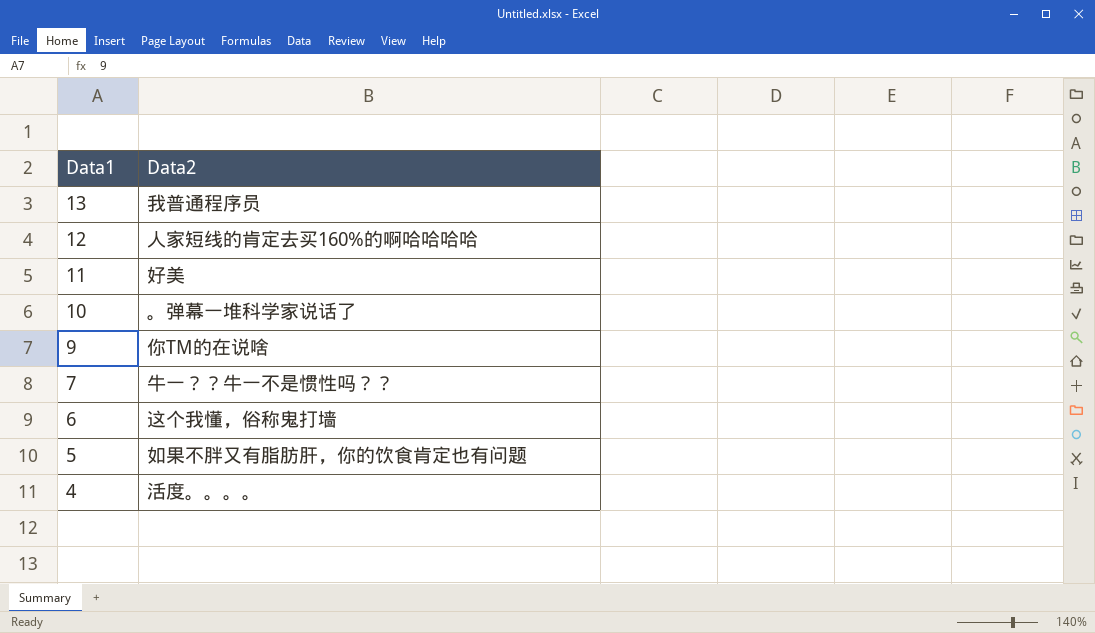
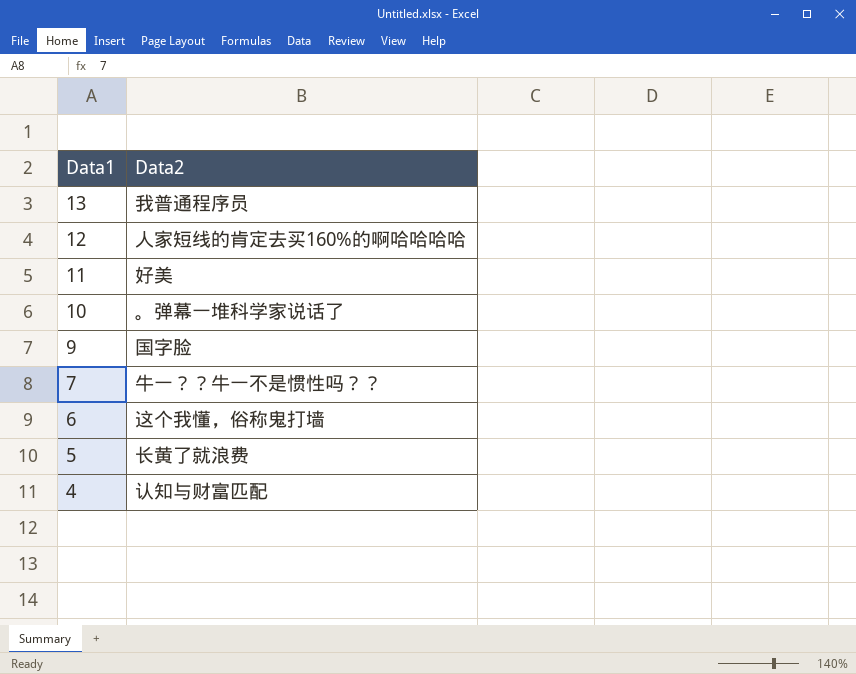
9 | Data2: 你TM的在说啥 -> 国字脸
5 | Data2: 如果不胖又有脂肪肝，你的饮食肯定也有问题 -> 长黄了就浪费
4 | Data2: 活度。。。。 -> 认知与财富匹配

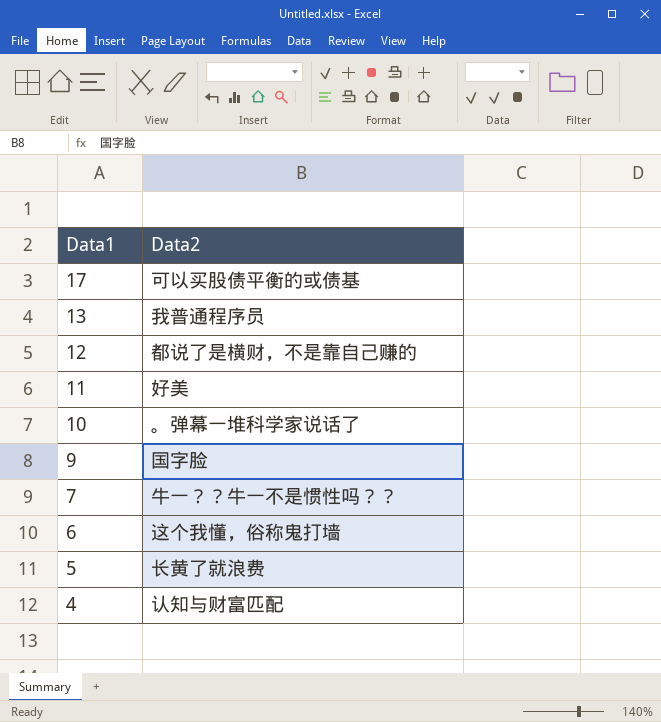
row 17: none -> 可以买股债平衡的或债基
12 | Data2: 人家短线的肯定去买160%的啊哈哈哈哈 -> 都说了是横财，不是靠自己赚的

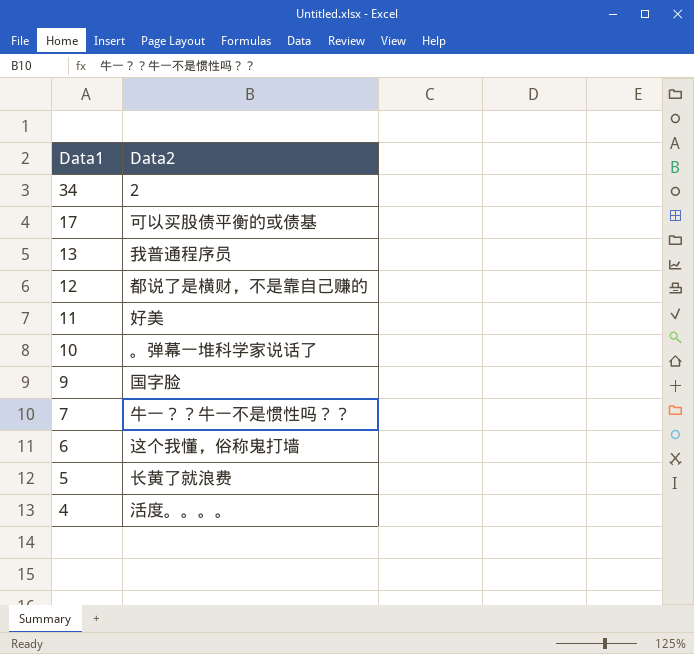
row 34: none -> 2
4 | Data2: 认知与财富匹配 -> 活度。。。。

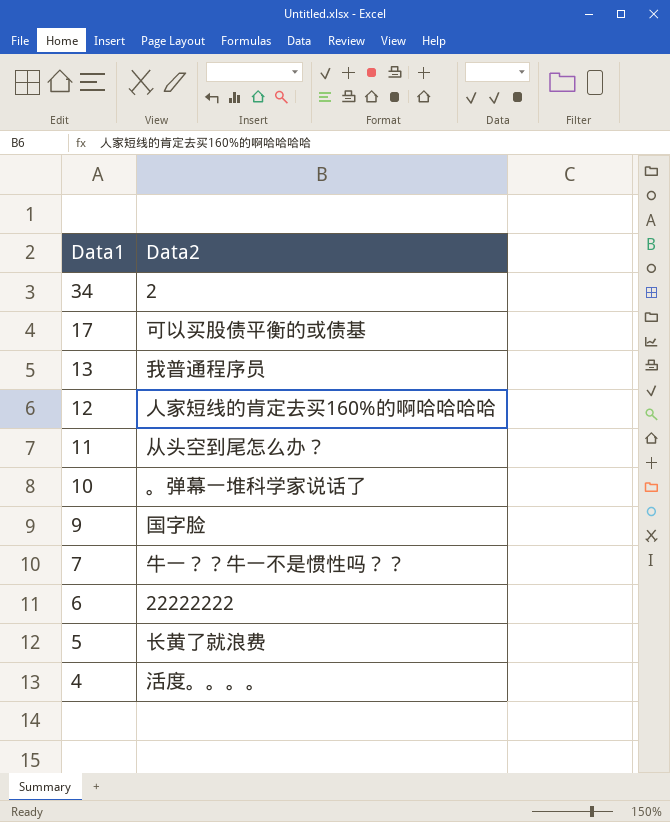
12 | Data2: 都说了是横财，不是靠自己赚的 -> 人家短线的肯定去买160%的啊哈哈哈哈
11 | Data2: 好美 -> 从头空到尾怎么办？
6 | Data2: 这个我懂，俗称鬼打墙 -> 22222222

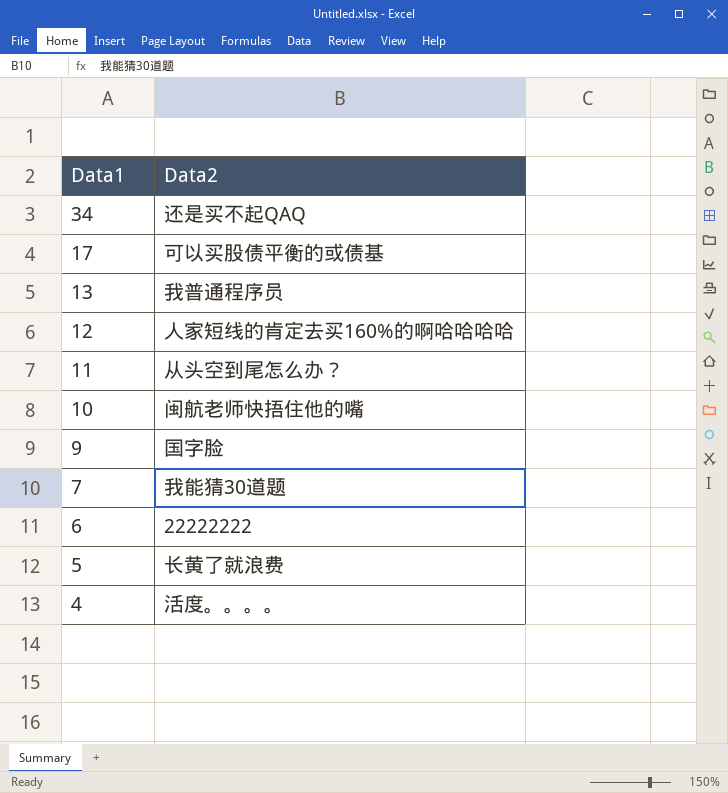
34 | Data2: 2 -> 还是买不起QAQ
10 | Data2: 。弹幕一堆科学家说话了 -> 闽航老师快捂住他的嘴
7 | Data2: 牛一？？牛一不是惯性吗？？ -> 我能猜30道题

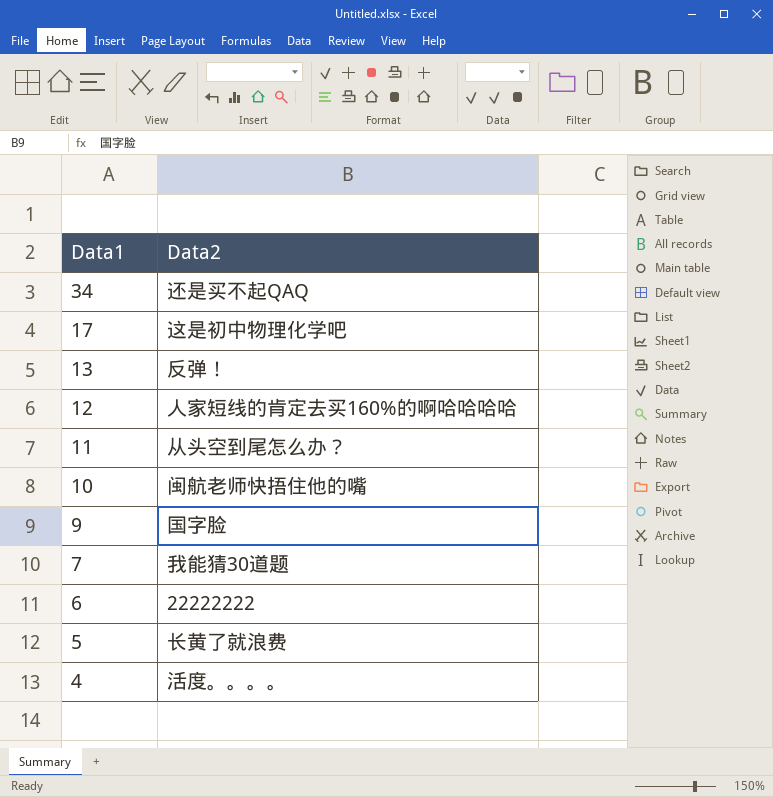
17 | Data2: 可以买股债平衡的或债基 -> 这是初中物理化学吧
13 | Data2: 我普通程序员 -> 反弹！

